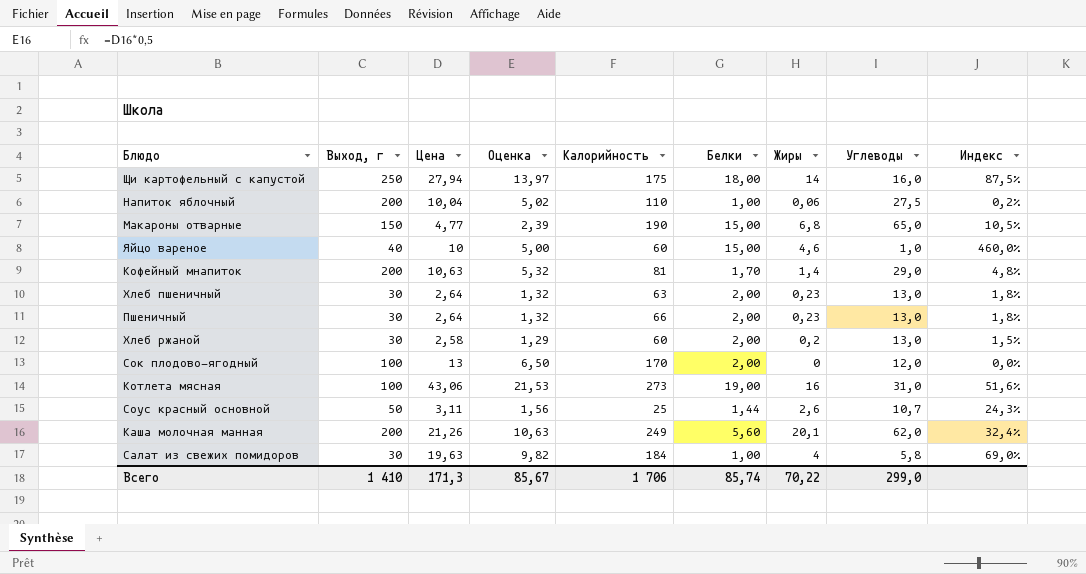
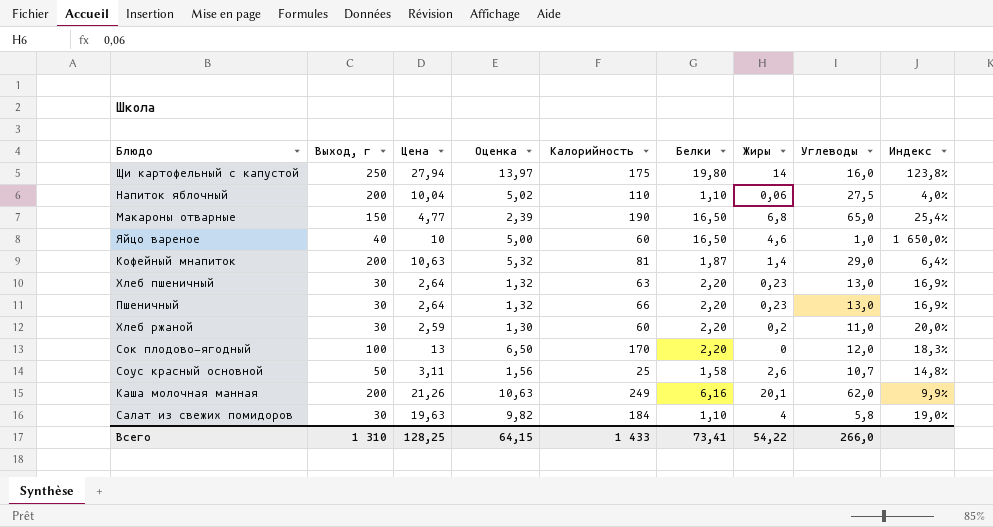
column Индекс | formula: [Жиры] / [Углеводы] -> [Белки] / [Углеводы]
row Котлета мясная: 100 | 43,06 | 21,53 | 273 | 19,00 | 16 | 31,0 | 51,6% -> none
Щи картофельный с капустой | Белки: 18,00 -> 19,80
Напиток яблочный | Белки: 1,00 -> 1,10
Макароны отварные | Белки: 15,00 -> 16,50
Яйцо вареное | Белки: 15,00 -> 16,50
Кофейный мнапиток | Белки: 1,70 -> 1,87
Хлеб пшеничный | Белки: 2,00 -> 2,20
Пшеничный | Белки: 2,00 -> 2,20
Хлеб ржаной | Цена: 2,58 -> 2,59
Хлеб ржаной | Оценка: 1,29 -> 1,30
Хлеб ржаной | Белки: 2,00 -> 2,20
Хлеб ржаной | Углеводы: 13,0 -> 11,0
Сок плодово-ягодный | Белки: 2,00 -> 2,20
Соус красный основной | Белки: 1,44 -> 1,58
Каша молочная манная | Белки: 5,60 -> 6,16
Салат из свежих помидоров | Белки: 1,00 -> 1,10
Всего | Выход, г: 1 410 -> 1 310
Всего | Цена: 171,3 -> 128,25
Всего | Оценка: 85,67 -> 64,15
Всего | Калорийность: 1 706 -> 1 433
Всего | Белки: 85,74 -> 73,41
Всего | Жиры: 70,22 -> 54,22
Всего | Углеводы: 299,0 -> 266,0

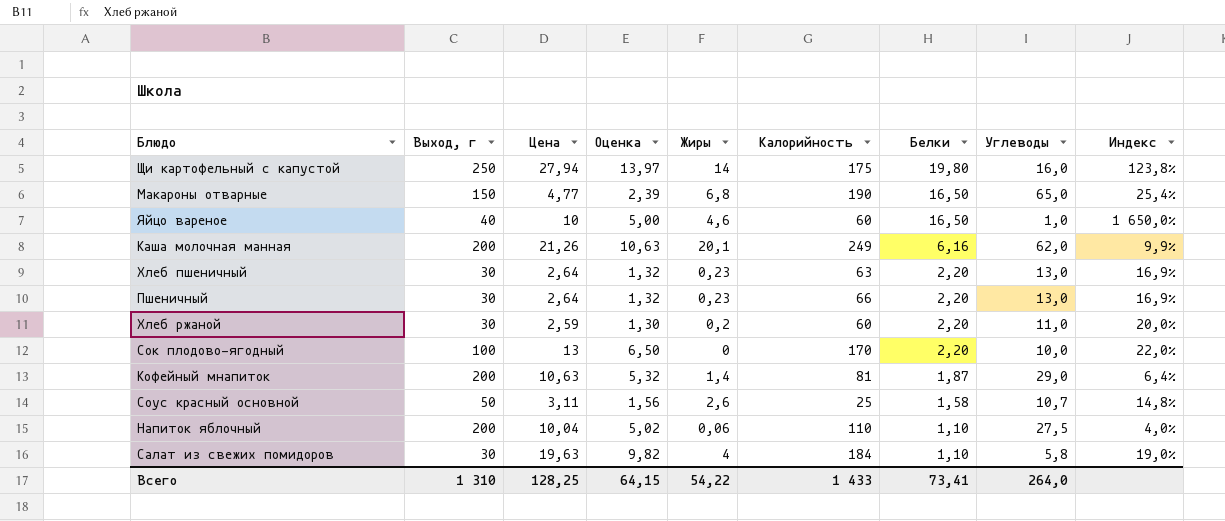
row order: none -> Белки descending
column Жиры | position: 7 -> 5
Сок плодово-ягодный | Углеводы: 12,0 -> 10,0
Сок плодово-ягодный | Индекс: 18,3% -> 22,0%
Всего | Углеводы: 266,0 -> 264,0

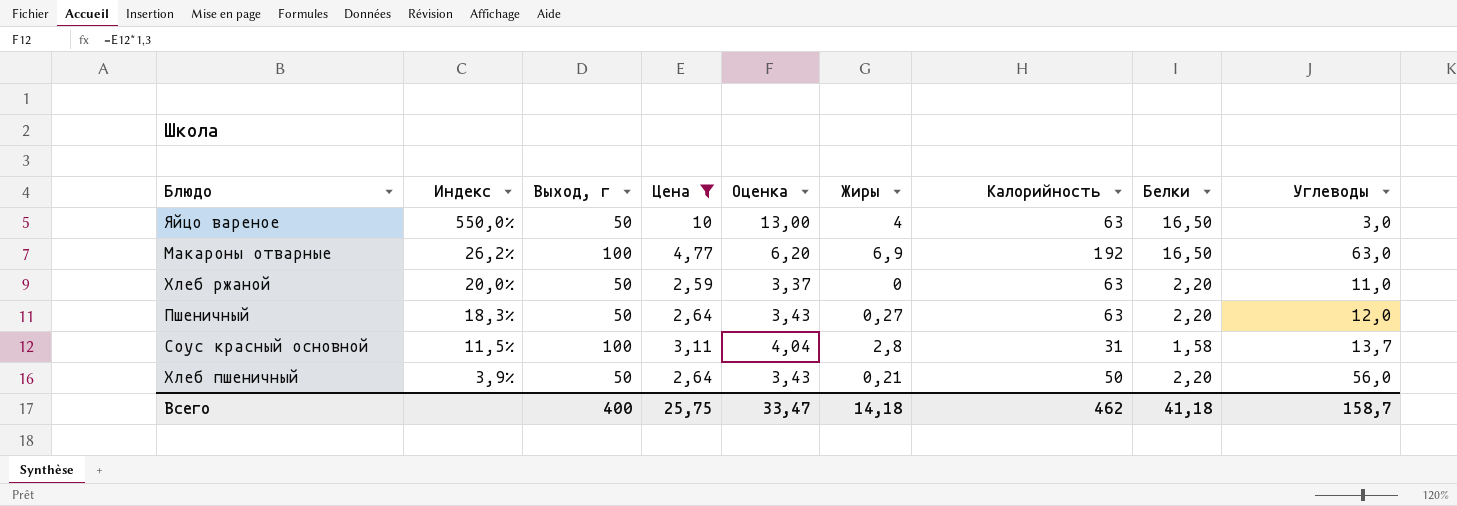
filter: none -> Цена <= 10
row order: Белки descending -> Индекс descending
column Индекс | position: 9 -> 2
column Оценка | formula: [Цена] * 0,5 -> [Цена] * 1,3
Яйцо вареное | Индекс: 1 650,0% -> 550,0%
Яйцо вареное | Выход, г: 40 -> 50
Яйцо вареное | Жиры: 4,6 -> 4
Яйцо вареное | Калорийность: 60 -> 63
Яйцо вареное | Углеводы: 1,0 -> 3,0
Макароны отварные | Индекс: 25,4% -> 26,2%
Макароны отварные | Выход, г: 150 -> 100
Макароны отварные | Жиры: 6,8 -> 6,9
Макароны отварные | Калорийность: 190 -> 192
Макароны отварные | Углеводы: 65,0 -> 63,0
Хлеб ржаной | Выход, г: 30 -> 50
Хлеб ржаной | Жиры: 0,2 -> 0
Хлеб ржаной | Калорийность: 60 -> 63
Пшеничный | Индекс: 16,9% -> 18,3%
Пшеничный | Выход, г: 30 -> 50
Пшеничный | Жиры: 0,23 -> 0,27
Пшеничный | Калорийность: 66 -> 63
Пшеничный | Углеводы: 13,0 -> 12,0
Соус красный основной | Индекс: 14,8% -> 11,5%
Соус красный основной | Выход, г: 50 -> 100
Соус красный основной | Жиры: 2,6 -> 2,8
Соус красный основной | Калорийность: 25 -> 31
Соус красный основной | Углеводы: 10,7 -> 13,7
Хлеб пшеничный | Индекс: 16,9% -> 3,9%
Хлеб пшеничный | Выход, г: 30 -> 50
Хлеб пшеничный | Жиры: 0,23 -> 0,21
Хлеб пшеничный | Калорийность: 63 -> 50
Хлеб пшеничный | Углеводы: 13,0 -> 56,0
Всего | Выход, г: 1 310 -> 400
Всего | Цена: 128,25 -> 25,75
Всего | Оценка: 64,15 -> 33,47
Всего | Жиры: 54,22 -> 14,18
Всего | Калорийность: 1 433 -> 462
Всего | Белки: 73,41 -> 41,18
Всего | Углеводы: 264,0 -> 158,7

